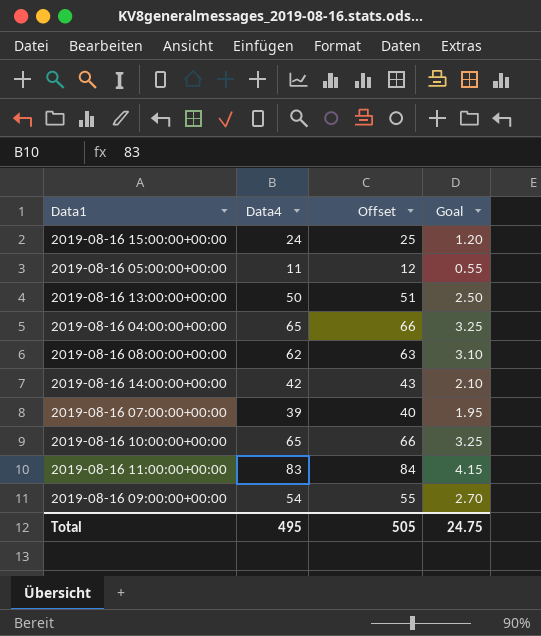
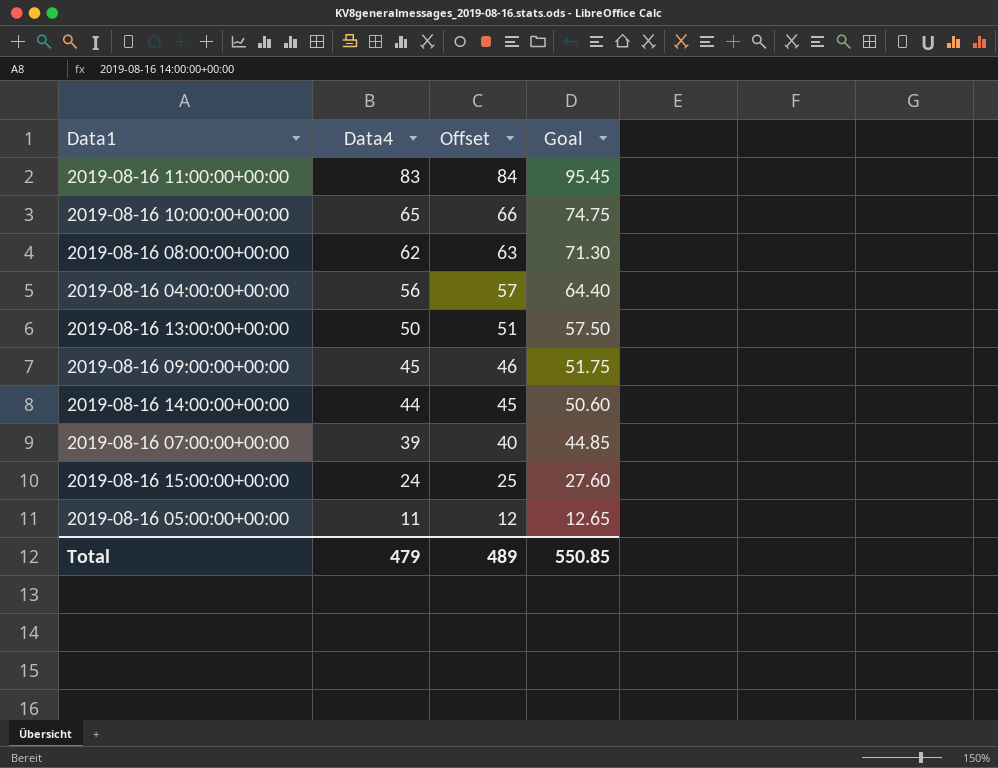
row order: none -> Data4 descending
column Goal | formula: [Data4] * 0.05 -> [Data4] * 1.15
2019-08-16 04:00:00+00:00 | Data4: 65 -> 56
2019-08-16 04:00:00+00:00 | Offset: 66 -> 57
2019-08-16 09:00:00+00:00 | Data4: 54 -> 45
2019-08-16 09:00:00+00:00 | Offset: 55 -> 46
2019-08-16 14:00:00+00:00 | Data4: 42 -> 44
2019-08-16 14:00:00+00:00 | Offset: 43 -> 45
Total | Data4: 495 -> 479
Total | Offset: 505 -> 489
Total | Goal: 24.75 -> 550.85

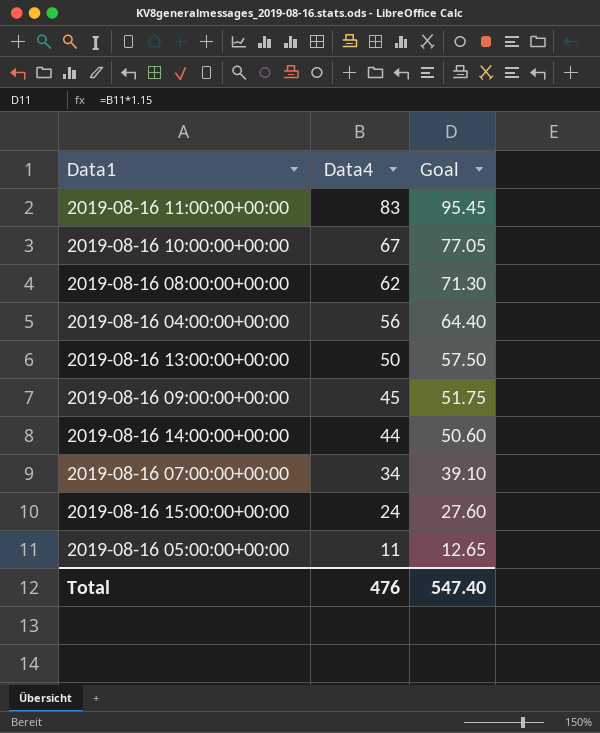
column Offset | formula: [Data4] + 1 -> none
2019-08-16 10:00:00+00:00 | Data4: 65 -> 67
2019-08-16 10:00:00+00:00 | Goal: 74.75 -> 77.05
2019-08-16 07:00:00+00:00 | Data4: 39 -> 34
2019-08-16 07:00:00+00:00 | Goal: 44.85 -> 39.10
Total | Data4: 479 -> 476
Total | Goal: 550.85 -> 547.40

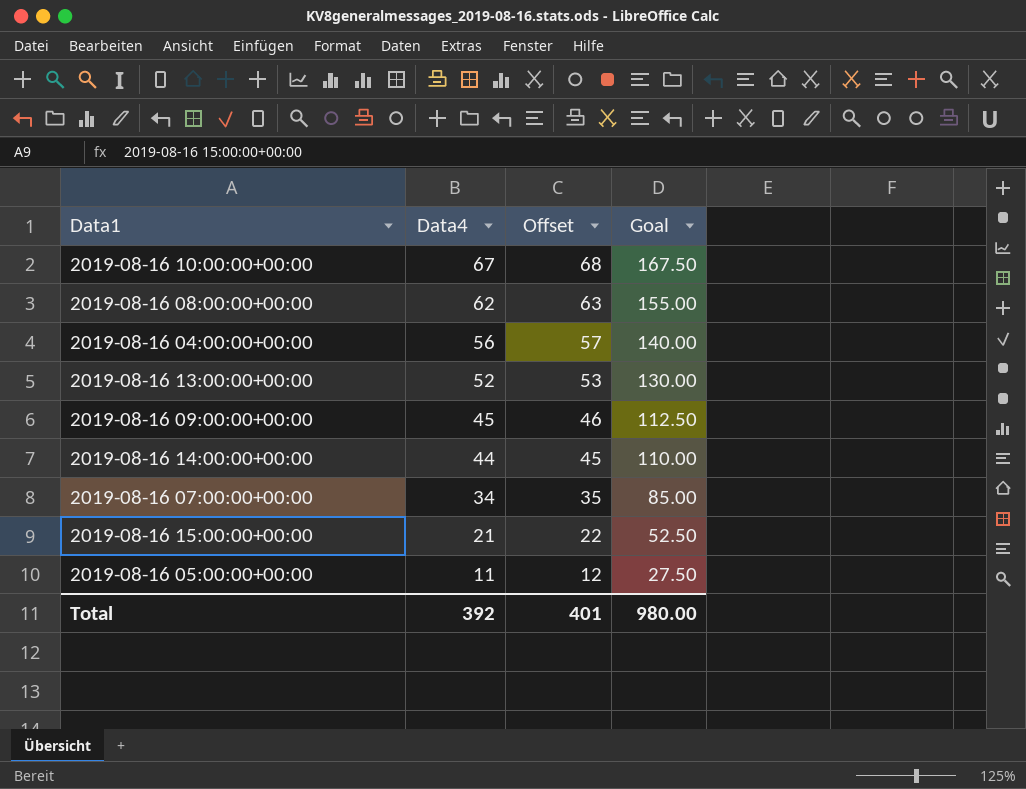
column Offset | formula: none -> [Data4] + 1
column Goal | formula: [Data4] * 1.15 -> [Data4] * 2.5
row 2019-08-16 11:00:00+00:00: 83 | 95.45 -> none
2019-08-16 13:00:00+00:00 | Data4: 50 -> 52
2019-08-16 15:00:00+00:00 | Data4: 24 -> 21
Total | Data4: 476 -> 392
Total | Goal: 547.40 -> 980.00

